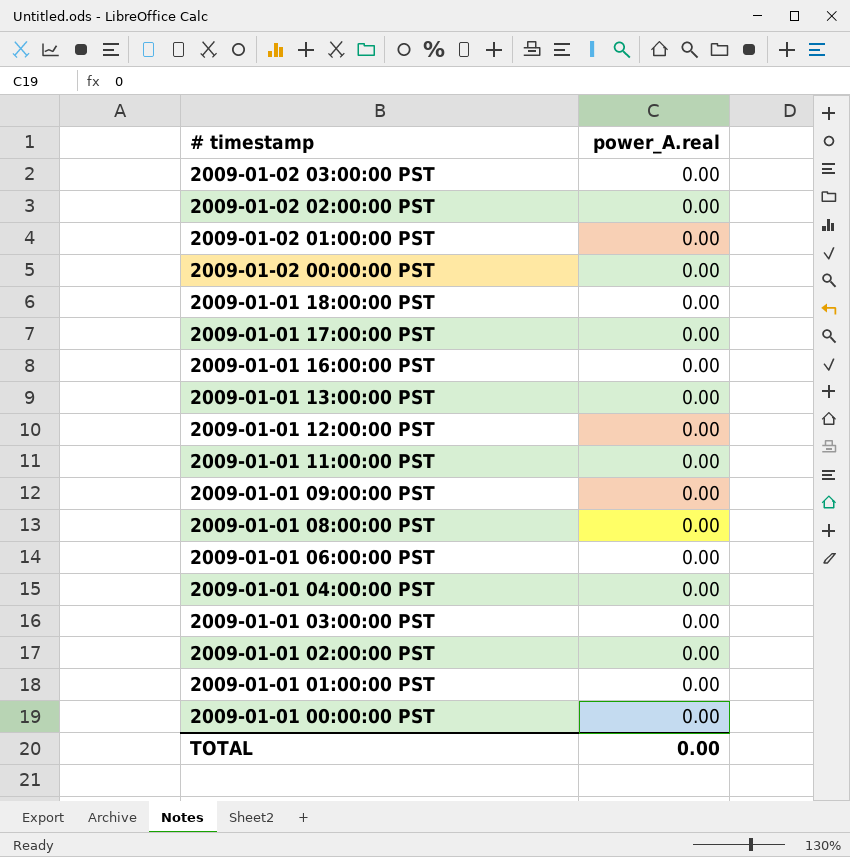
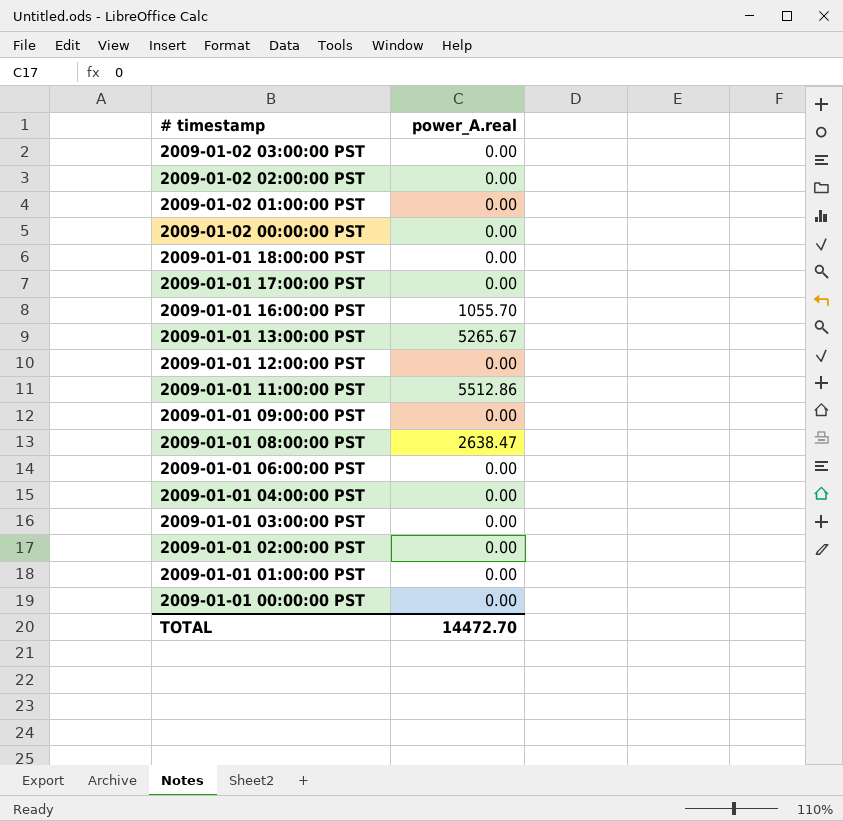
2009-01-01 16:00:00 PST | power_A.real: 0.00 -> 1055.70
2009-01-01 13:00:00 PST | power_A.real: 0.00 -> 5265.67
2009-01-01 11:00:00 PST | power_A.real: 0.00 -> 5512.86
2009-01-01 08:00:00 PST | power_A.real: 0.00 -> 2638.47
TOTAL | power_A.real: 0.00 -> 14472.70

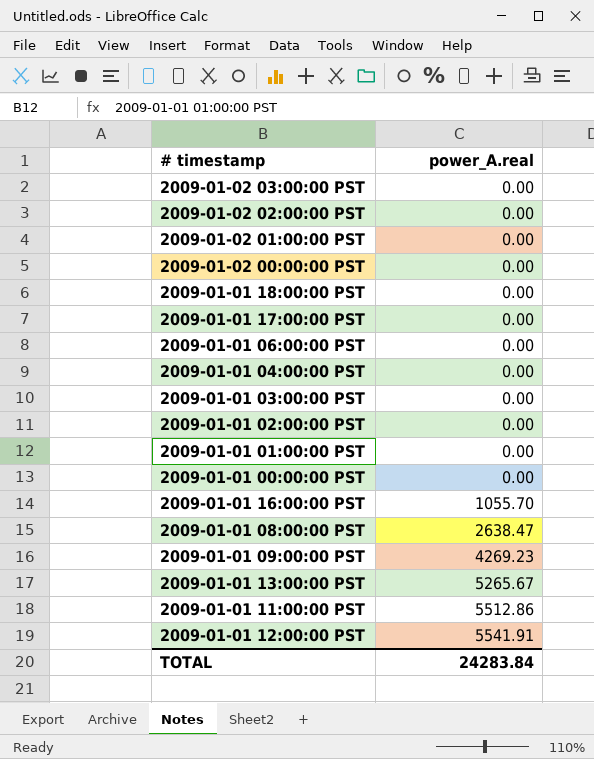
row order: # timestamp descending -> power_A.real ascending
2009-01-01 09:00:00 PST | power_A.real: 0.00 -> 4269.23
2009-01-01 12:00:00 PST | power_A.real: 0.00 -> 5541.91
TOTAL | power_A.real: 14472.70 -> 24283.84

